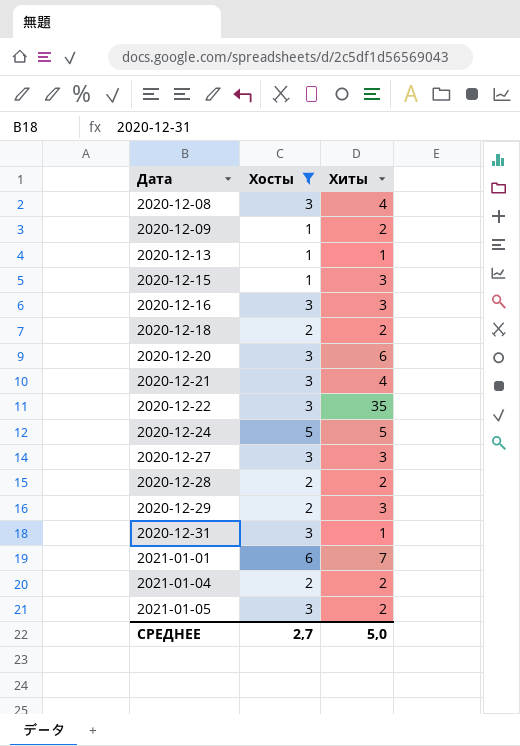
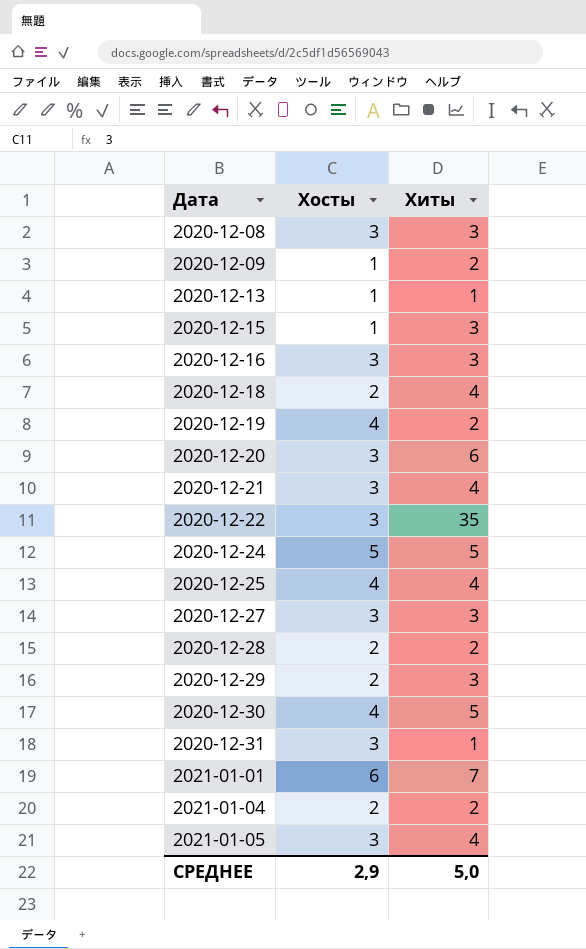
filter: Хосты != 4 -> none
2020-12-08 | Хиты: 4 -> 3
2020-12-18 | Хиты: 2 -> 4
2021-01-05 | Хиты: 2 -> 4
СРЕДНЕЕ | Хосты: 2,7 -> 2,9

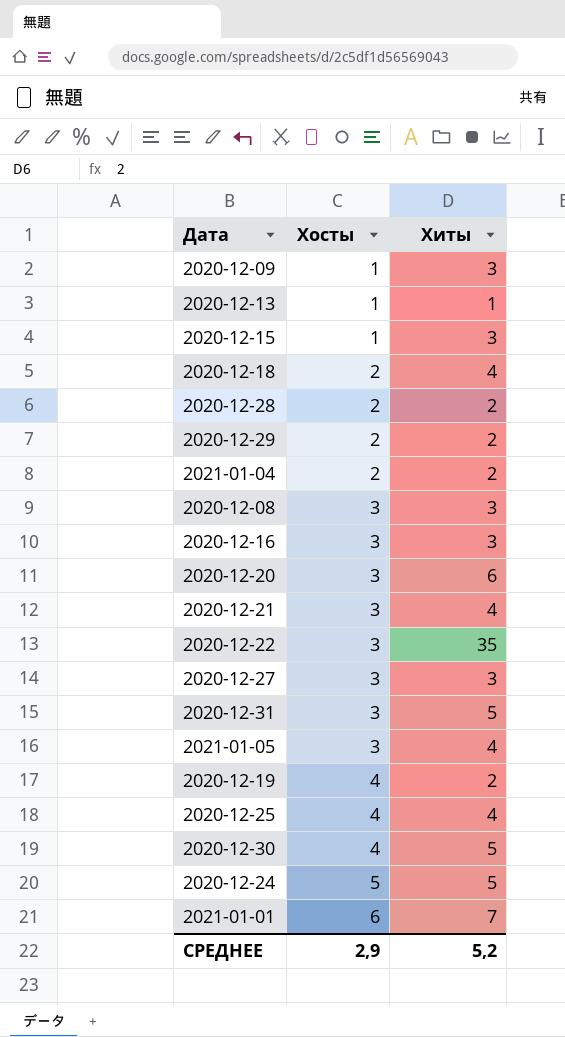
row order: Дата ascending -> Хосты ascending
2020-12-09 | Хиты: 2 -> 3
2020-12-29 | Хиты: 3 -> 2
2020-12-31 | Хиты: 1 -> 5
СРЕДНЕЕ | Хиты: 5,0 -> 5,2

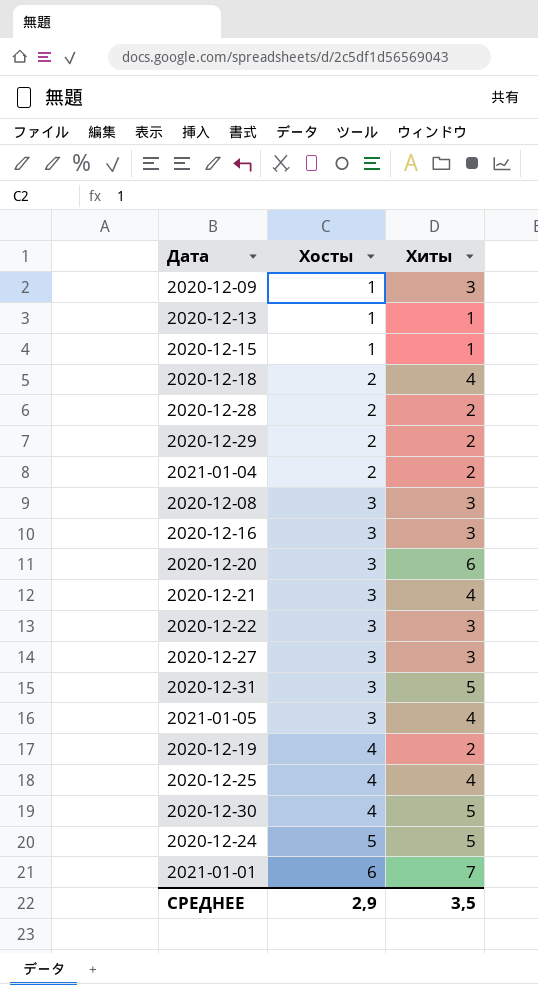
2020-12-15 | Хиты: 3 -> 1
2020-12-22 | Хиты: 35 -> 3
СРЕДНЕЕ | Хиты: 5,2 -> 3,5

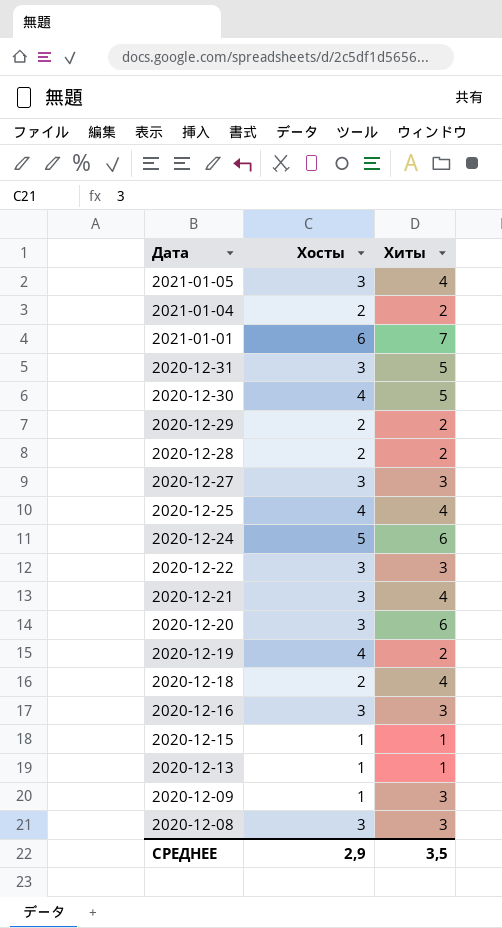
row order: Хосты ascending -> Дата descending
2020-12-24 | Хиты: 5 -> 6

